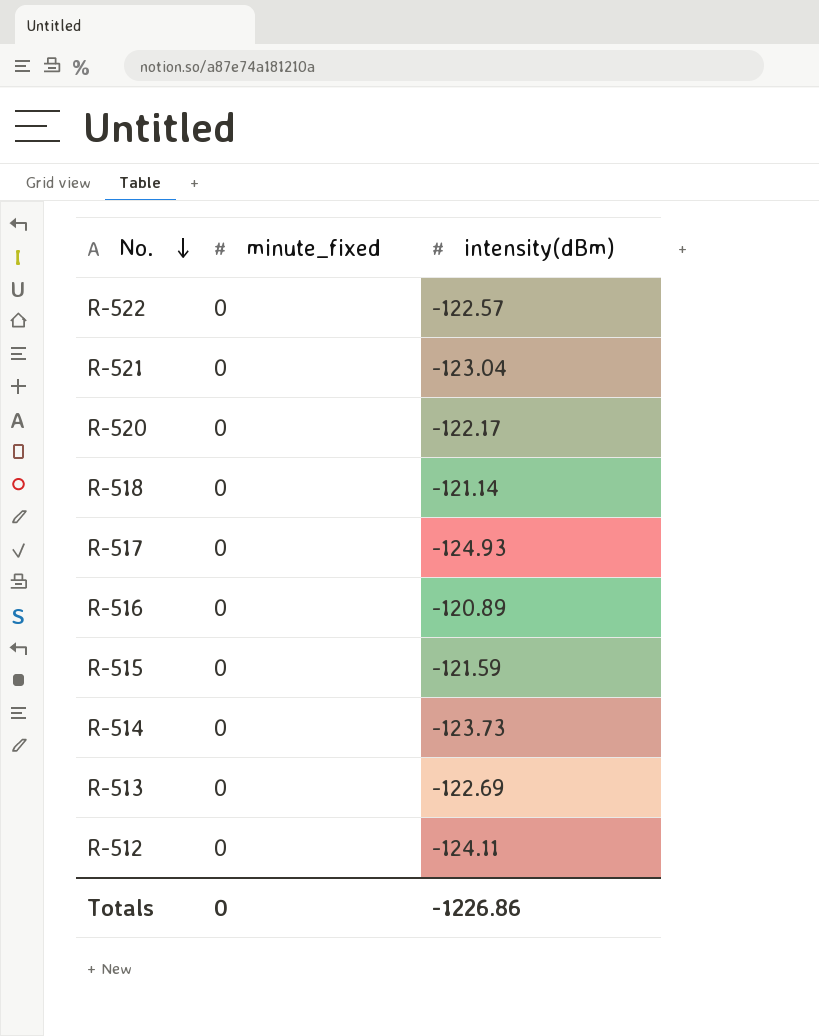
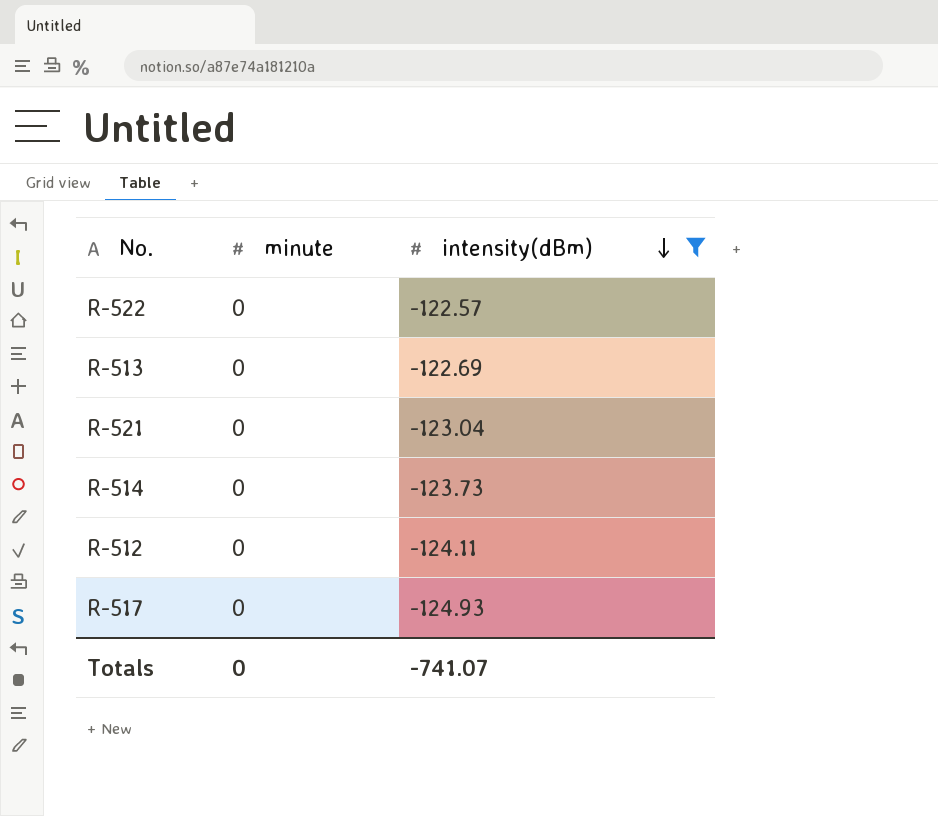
filter: none -> intensity(dBm) <= -122.57
row order: No. descending -> intensity(dBm) descending
column name: minute_fixed -> minute
Totals | intensity(dBm): -1226.86 -> -741.07

